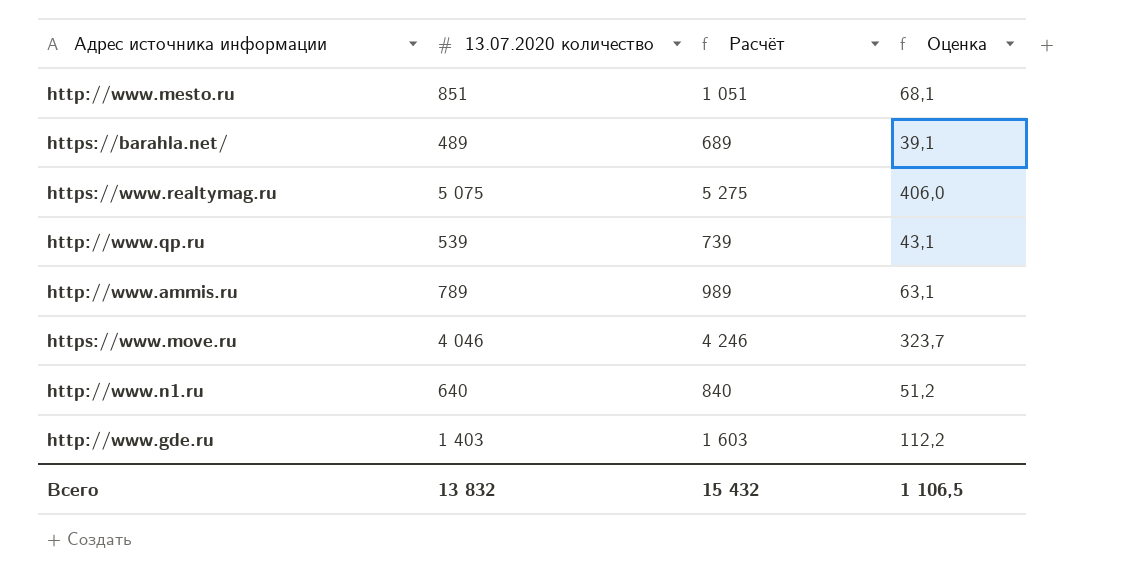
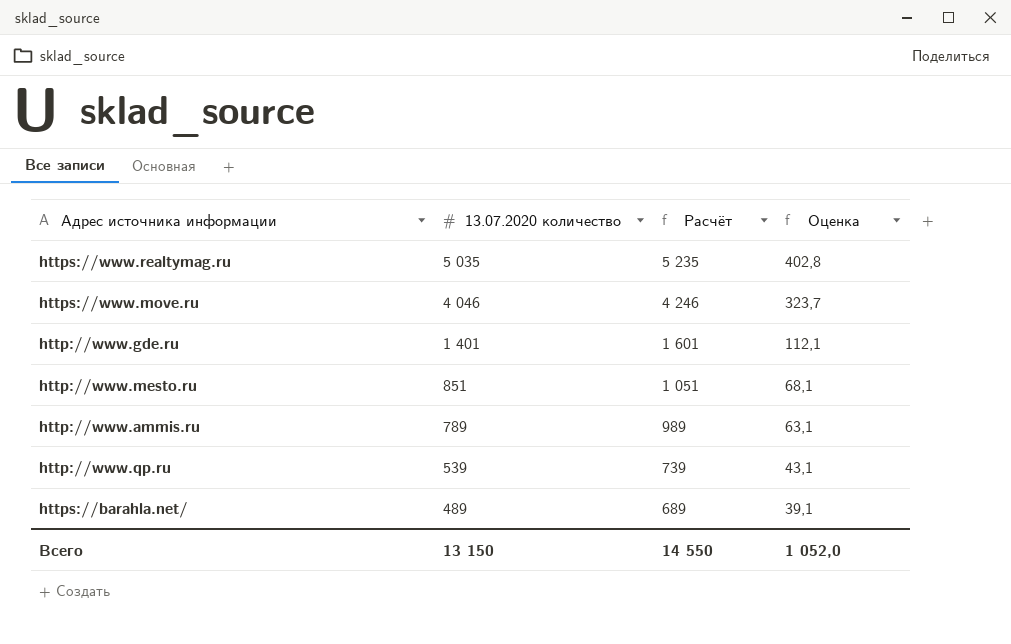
row order: none -> 13.07.2020 количество descending
row http://www.n1.ru: 640 | 840 | 51,2 -> none
https://www.realtymag.ru | 13.07.2020 количество: 5 075 -> 5 035
https://www.realtymag.ru | Расчёт: 5 275 -> 5 235
https://www.realtymag.ru | Оценка: 406,0 -> 402,8
http://www.gde.ru | 13.07.2020 количество: 1 403 -> 1 401
http://www.gde.ru | Расчёт: 1 603 -> 1 601
http://www.gde.ru | Оценка: 112,2 -> 112,1
Всего | 13.07.2020 количество: 13 832 -> 13 150
Всего | Расчёт: 15 432 -> 14 550
Всего | Оценка: 1 106,5 -> 1 052,0

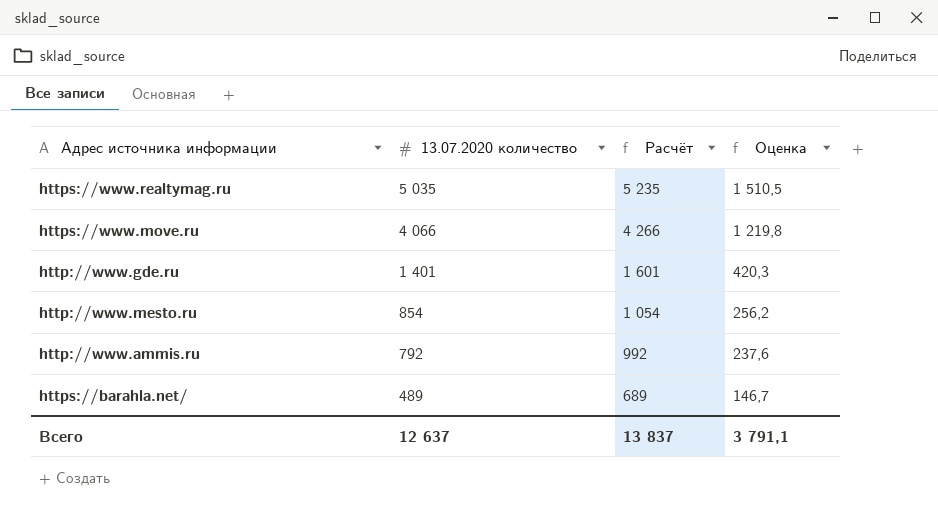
column Оценка | formula: [13.07.2020 количество] * 0,08 -> [13.07.2020 количество] * 0,3
row http://www.qp.ru: 539 | 739 | 43,1 -> none
https://www.move.ru | 13.07.2020 количество: 4 046 -> 4 066
https://www.move.ru | Расчёт: 4 246 -> 4 266
http://www.mesto.ru | 13.07.2020 количество: 851 -> 854
http://www.mesto.ru | Расчёт: 1 051 -> 1 054
http://www.ammis.ru | 13.07.2020 количество: 789 -> 792
http://www.ammis.ru | Расчёт: 989 -> 992
Всего | 13.07.2020 количество: 13 150 -> 12 637
Всего | Расчёт: 14 550 -> 13 837
Всего | Оценка: 1 052,0 -> 3 791,1

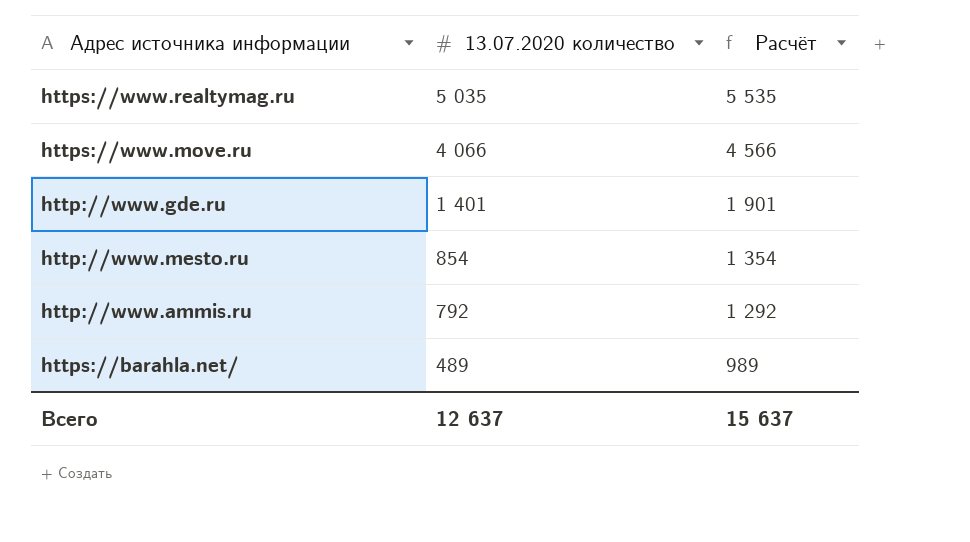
column Оценка | formula: [13.07.2020 количество] * 0,3 -> none
column Расчёт | formula: [13.07.2020 количество] + 200 -> [13.07.2020 количество] + 500
Всего | Расчёт: 13 837 -> 15 637

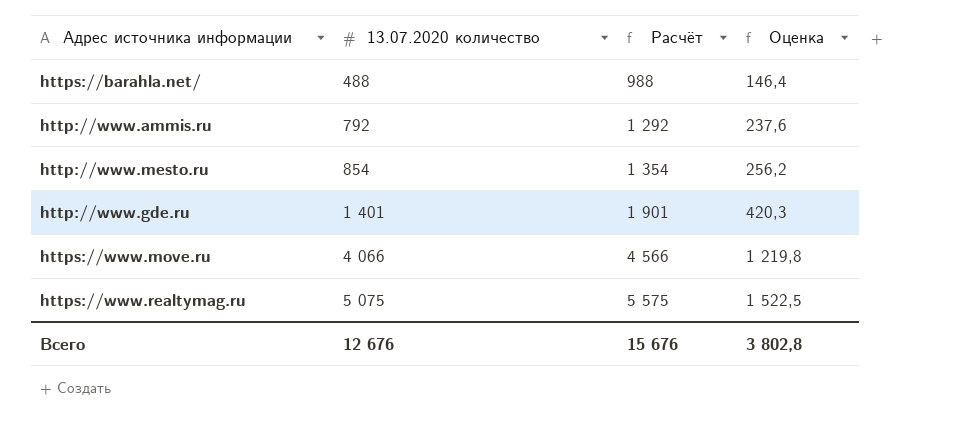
row order: 13.07.2020 количество descending -> 13.07.2020 количество ascending
column Оценка | formula: none -> [13.07.2020 количество] * 0,3
https://barahla.net/ | 13.07.2020 количество: 489 -> 488
https://barahla.net/ | Расчёт: 989 -> 988
https://www.realtymag.ru | 13.07.2020 количество: 5 035 -> 5 075
https://www.realtymag.ru | Расчёт: 5 535 -> 5 575
Всего | 13.07.2020 количество: 12 637 -> 12 676
Всего | Расчёт: 15 637 -> 15 676

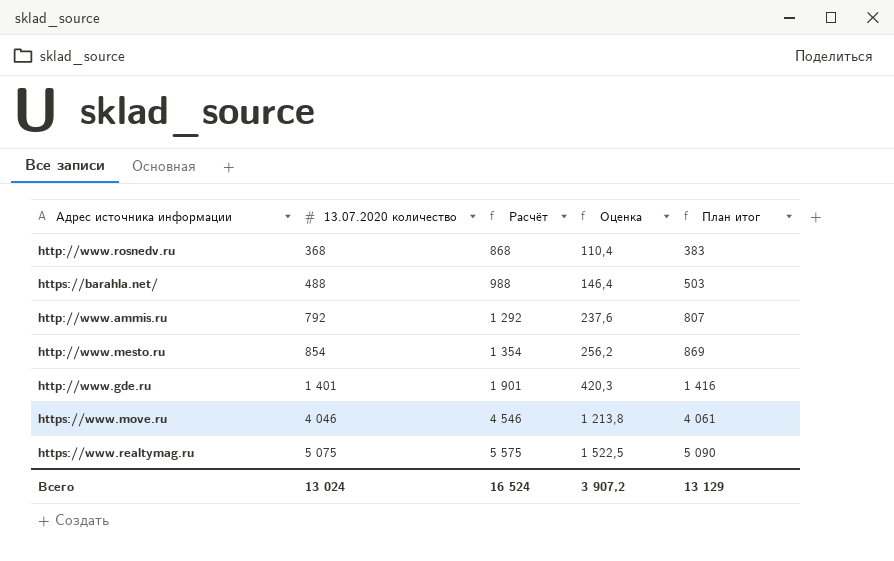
column План итог | formula: none -> [13.07.2020 количество] + 15
row http://www.rosnedv.ru: none -> 368 | 868 | 110,4 | 383
https://www.move.ru | 13.07.2020 количество: 4 066 -> 4 046
https://www.move.ru | Расчёт: 4 566 -> 4 546
https://www.move.ru | Оценка: 1 219,8 -> 1 213,8
Всего | 13.07.2020 количество: 12 676 -> 13 024
Всего | Расчёт: 15 676 -> 16 524
Всего | Оценка: 3 802,8 -> 3 907,2

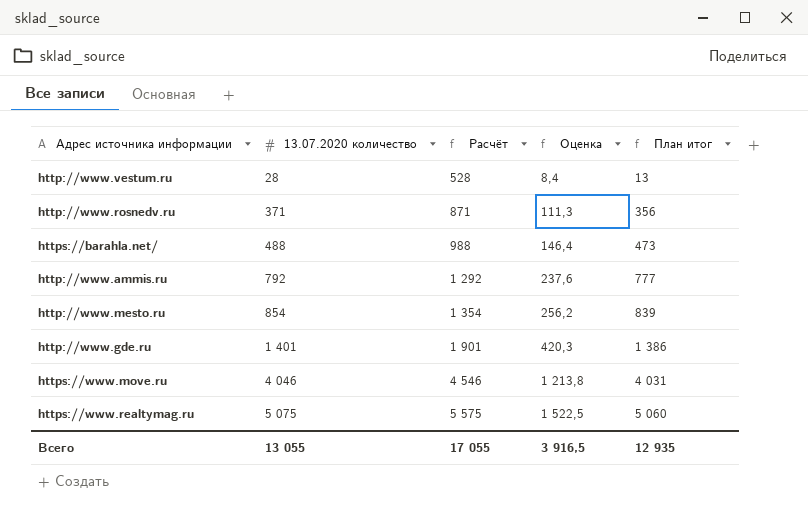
column План итог | formula: [13.07.2020 количество] + 15 -> [13.07.2020 количество] - 15
row http://www.vestum.ru: none -> 28 | 528 | 8,4 | 13
http://www.rosnedv.ru | 13.07.2020 количество: 368 -> 371
http://www.rosnedv.ru | Расчёт: 868 -> 871
http://www.rosnedv.ru | Оценка: 110,4 -> 111,3
Всего | 13.07.2020 количество: 13 024 -> 13 055
Всего | Расчёт: 16 524 -> 17 055
Всего | Оценка: 3 907,2 -> 3 916,5
Всего | План итог: 13 129 -> 12 935

